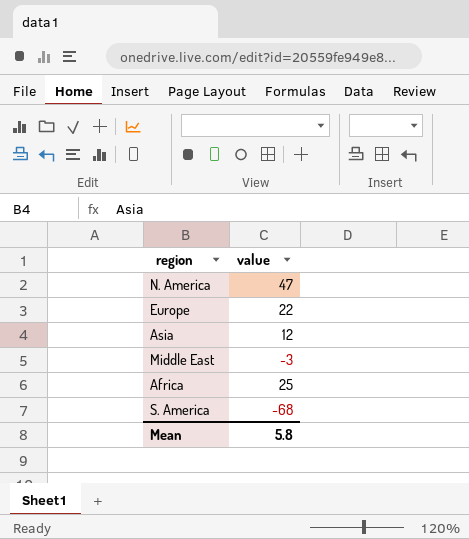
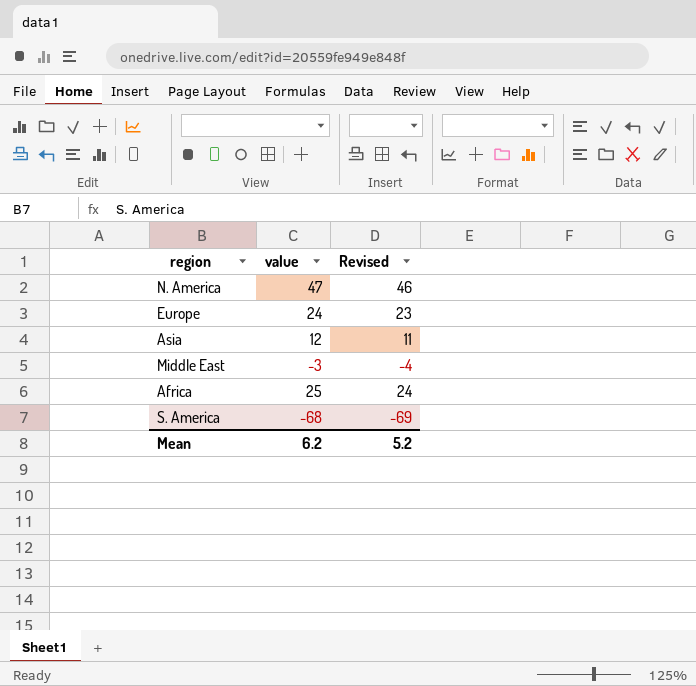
column Revised | formula: none -> [value] - 1
Europe | value: 22 -> 24
Mean | value: 5.8 -> 6.2

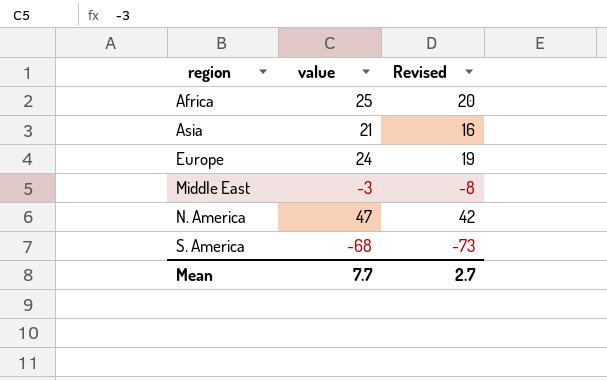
row order: none -> region ascending
column Revised | formula: [value] - 1 -> [value] - 5
Asia | value: 12 -> 21
Mean | value: 6.2 -> 7.7
Mean | Revised: 5.2 -> 2.7

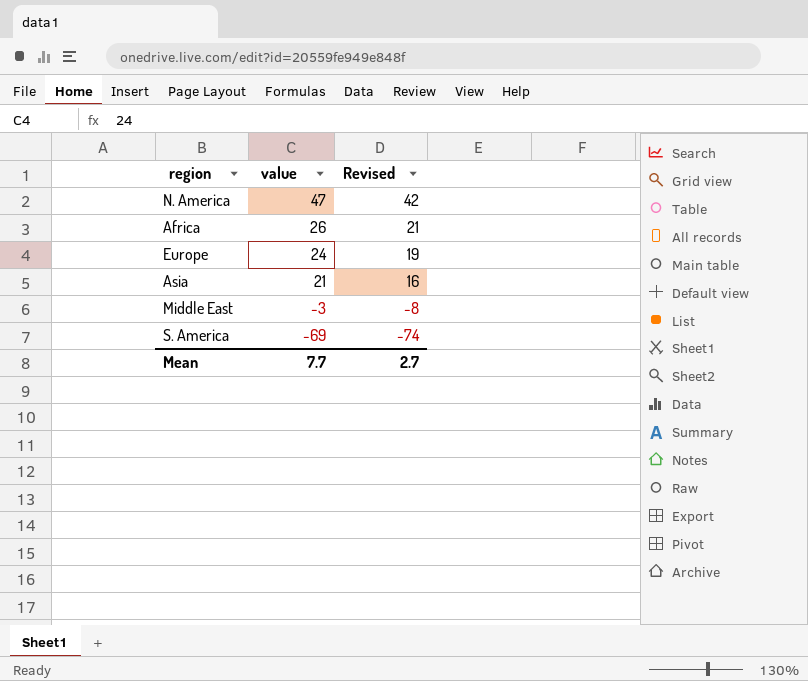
row order: region ascending -> value descending
Africa | value: 25 -> 26
Africa | Revised: 20 -> 21
S. America | value: -68 -> -69
S. America | Revised: -73 -> -74

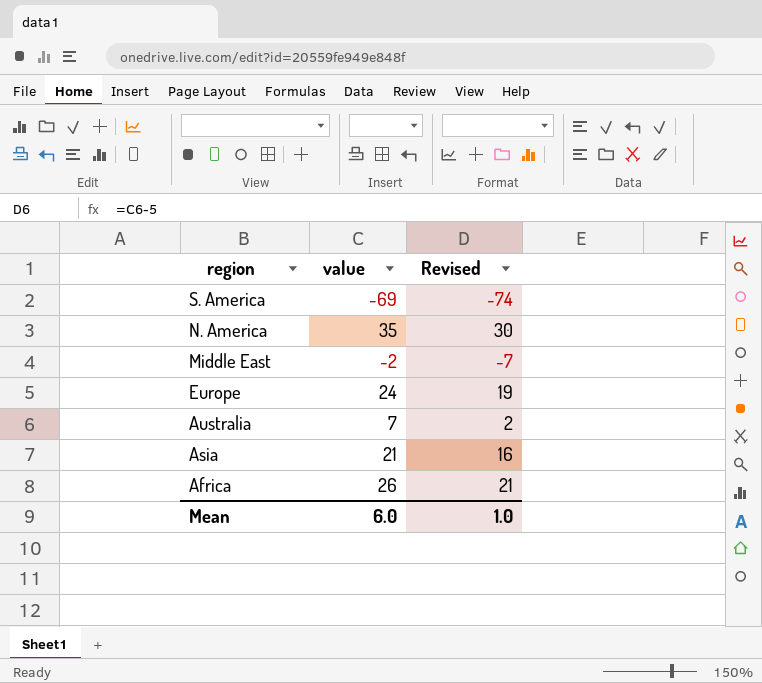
row order: value descending -> region descending
N. America | value: 47 -> 35
N. America | Revised: 42 -> 30
Middle East | value: -3 -> -2
Middle East | Revised: -8 -> -7
row Australia: none -> 7 | 2
Mean | value: 7.7 -> 6.0
Mean | Revised: 2.7 -> 1.0

